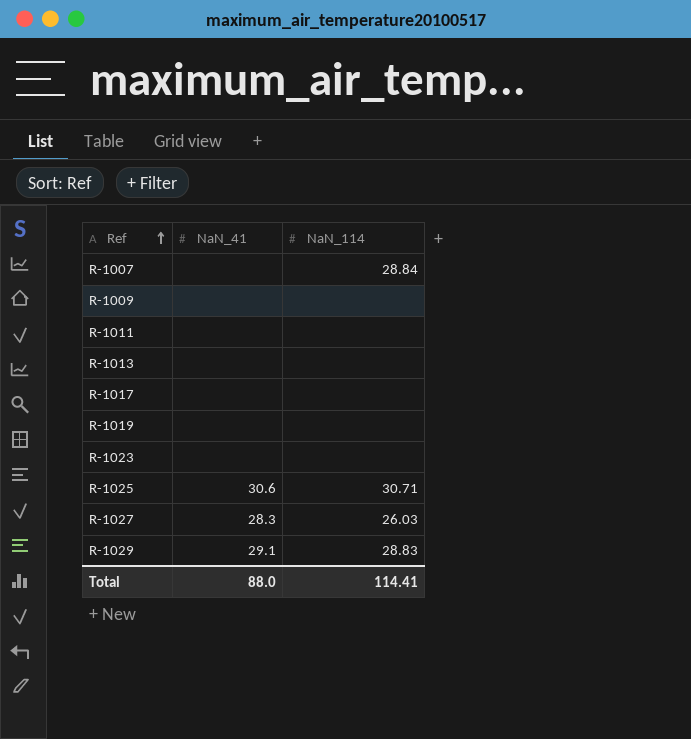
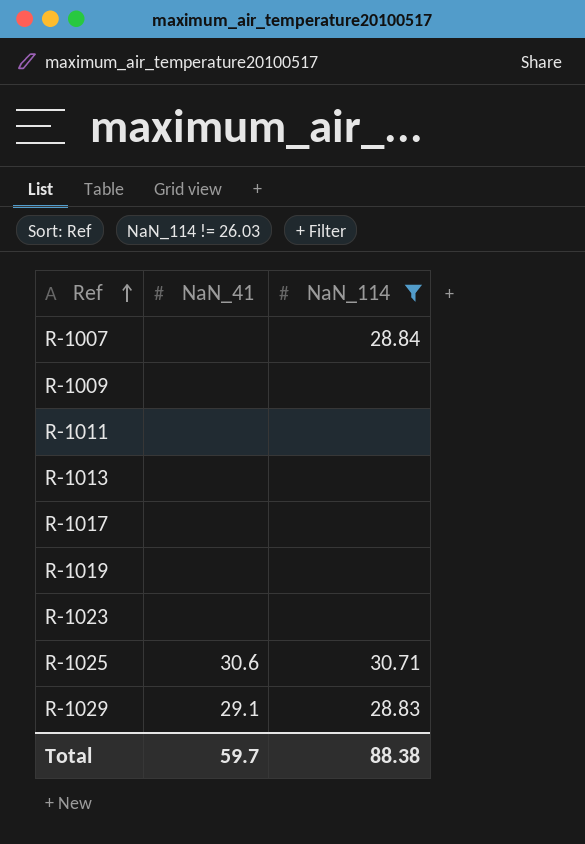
filter: none -> NaN_114 != 26.03
Total | NaN_41: 88.0 -> 59.7
Total | NaN_114: 114.41 -> 88.38

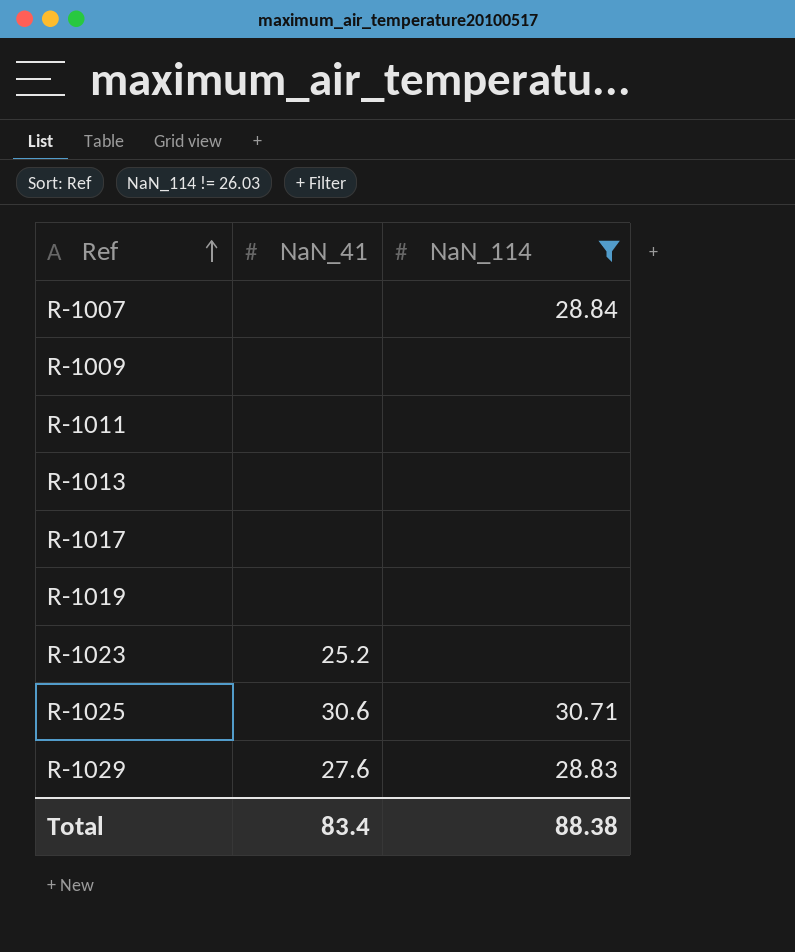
R-1023 | NaN_41: none -> 25.2
R-1029 | NaN_41: 29.1 -> 27.6
Total | NaN_41: 59.7 -> 83.4

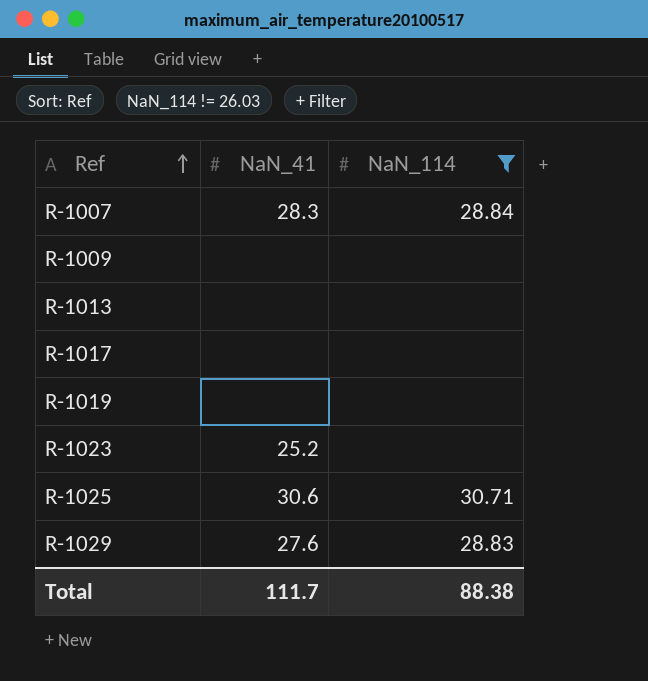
row R-1011: none | none -> none
R-1007 | NaN_41: none -> 28.3
Total | NaN_41: 83.4 -> 111.7

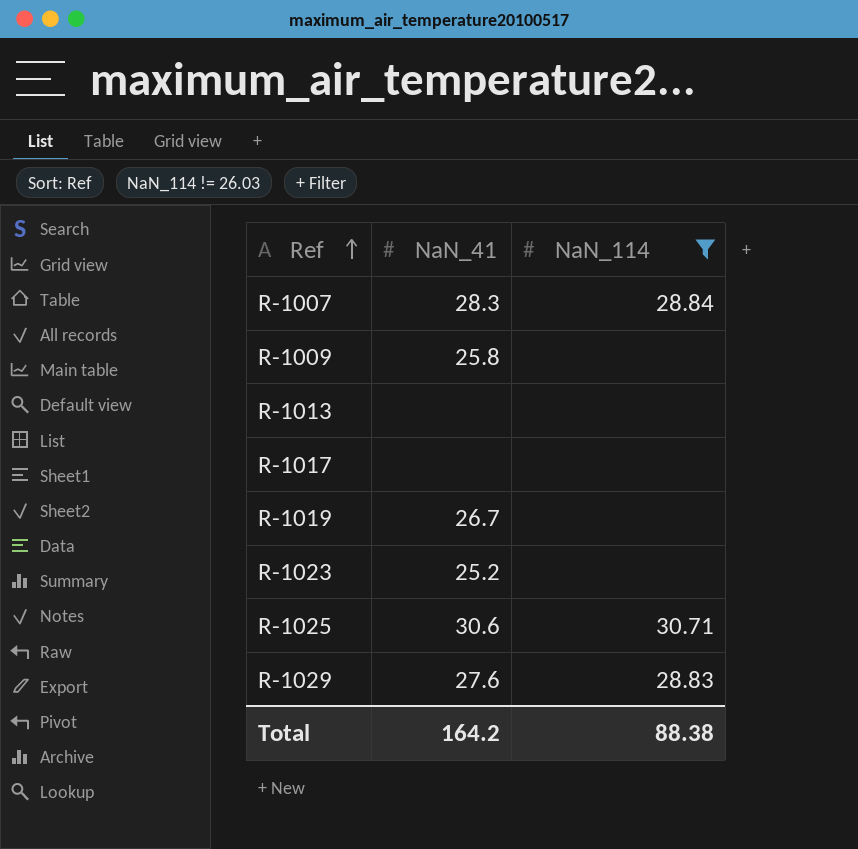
R-1009 | NaN_41: none -> 25.8
R-1019 | NaN_41: none -> 26.7
Total | NaN_41: 111.7 -> 164.2

